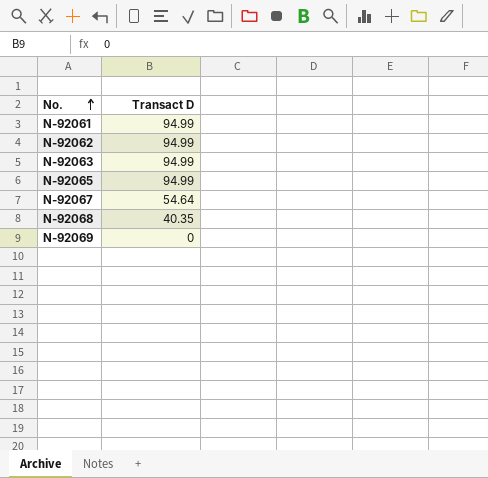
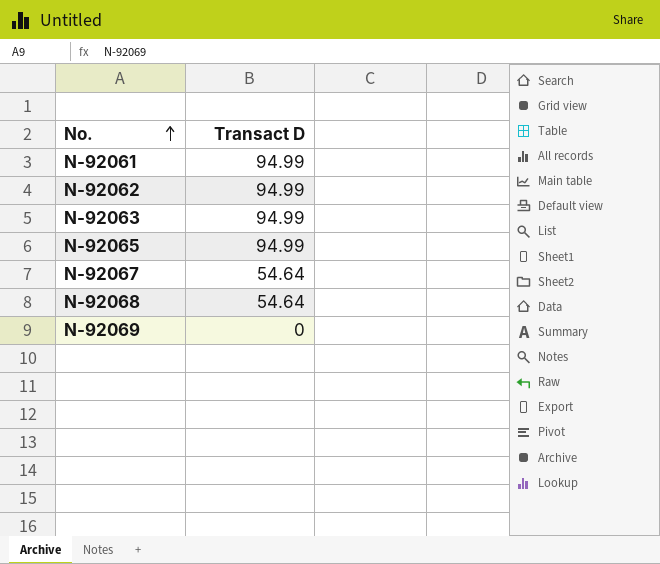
N-92068 | Transact D: 40.35 -> 54.64

